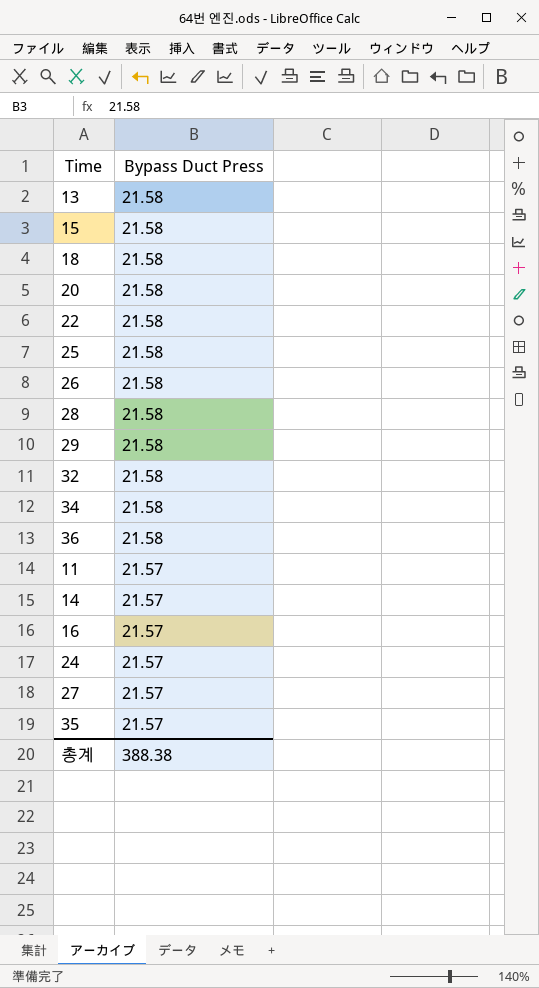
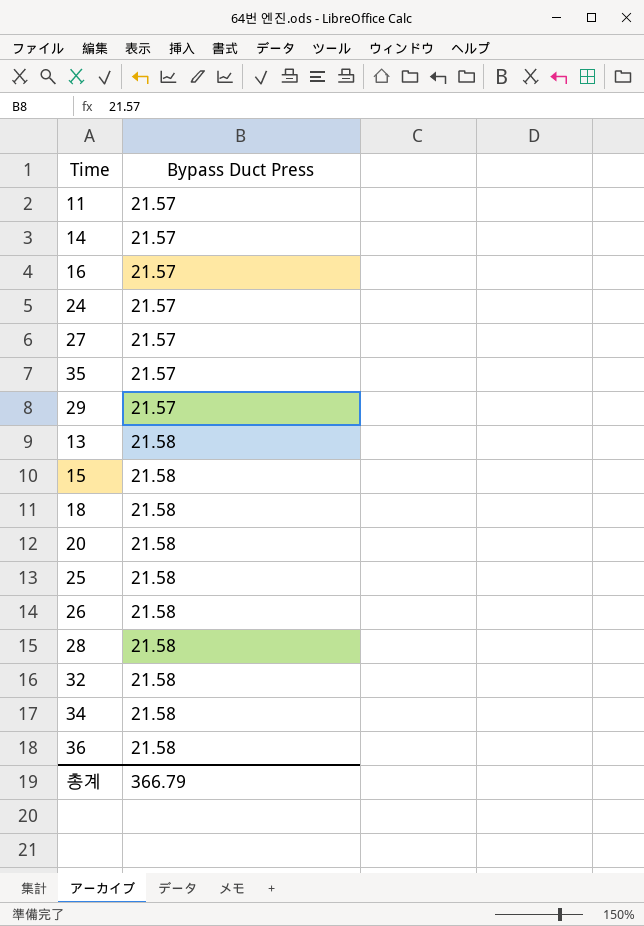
row order: Bypass Duct Press descending -> Bypass Duct Press ascending
row 22: 21.58 -> none
29 | Bypass Duct Press: 21.58 -> 21.57
총계 | Bypass Duct Press: 388.38 -> 366.79

